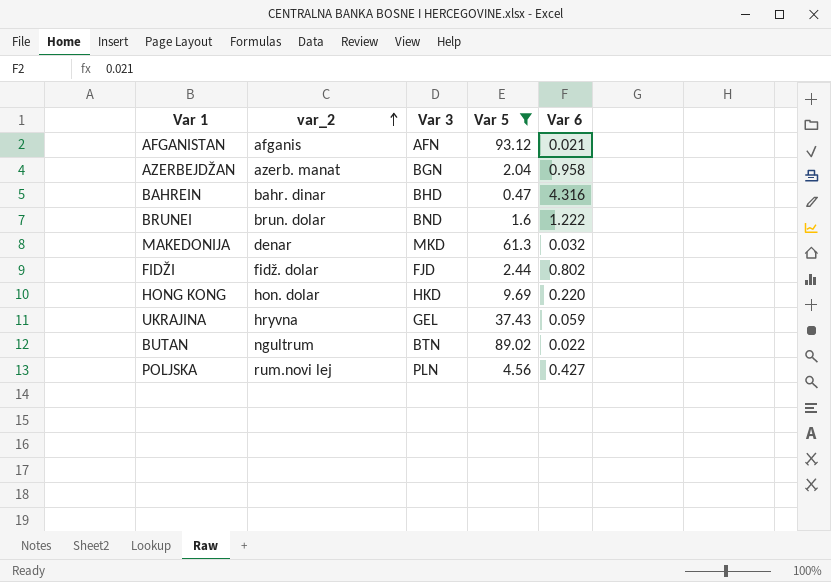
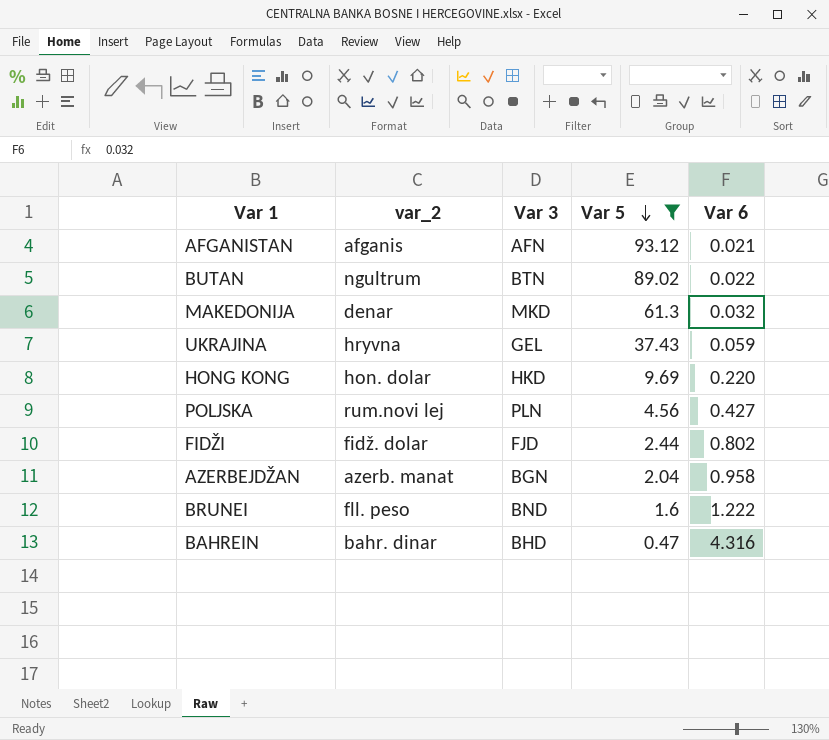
row order: var_2 ascending -> Var 5 descending
BRUNEI | var_2: brun. dolar -> fll. peso

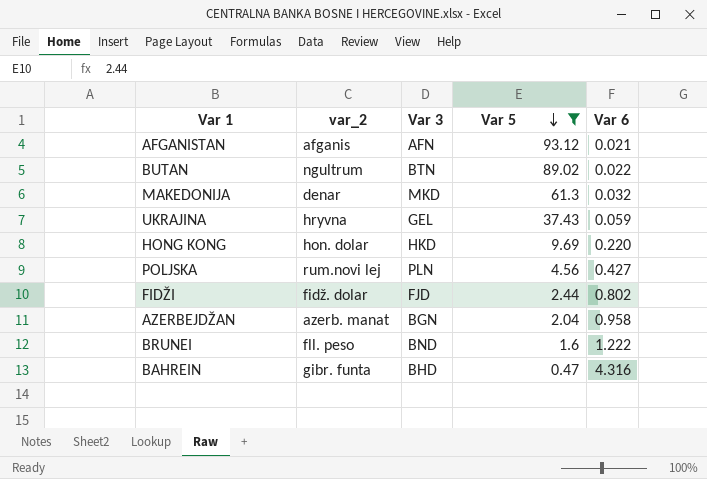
BAHREIN | var_2: bahr. dinar -> gibr. funta

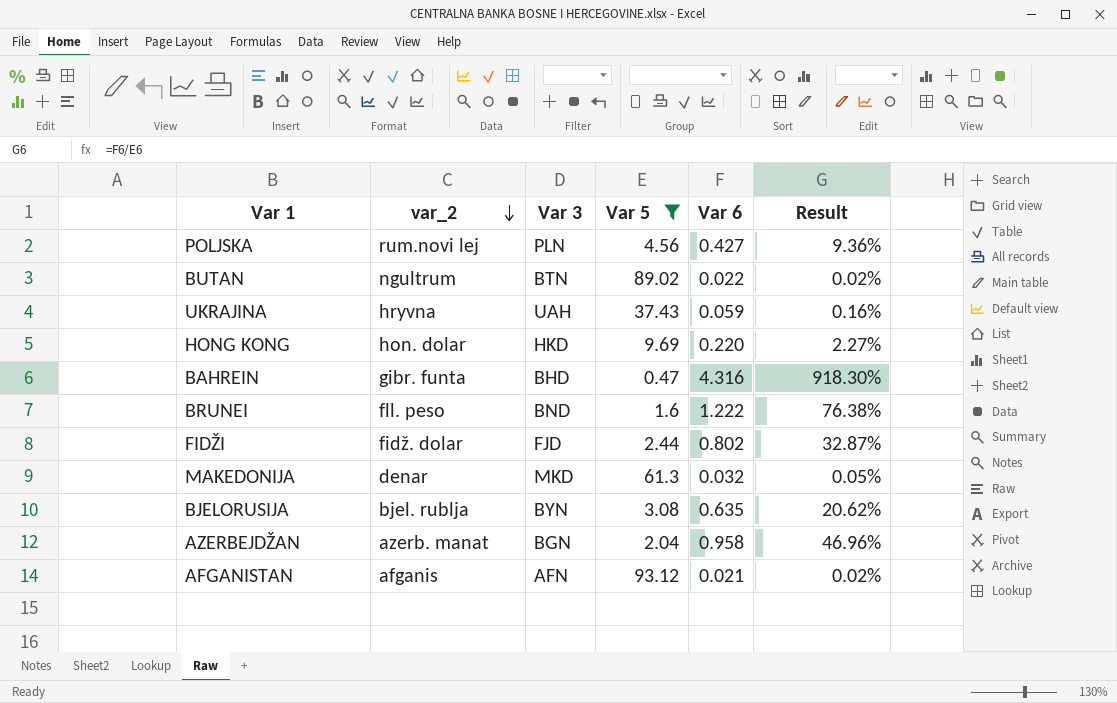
row order: Var 5 descending -> var_2 descending
column Result | formula: none -> [Var 6] / [Var 5]
UKRAJINA | Var 3: GEL -> UAH
row BJELORUSIJA: none -> bjel. rublja | BYN | 3.08 | 0.635 | 20.62%

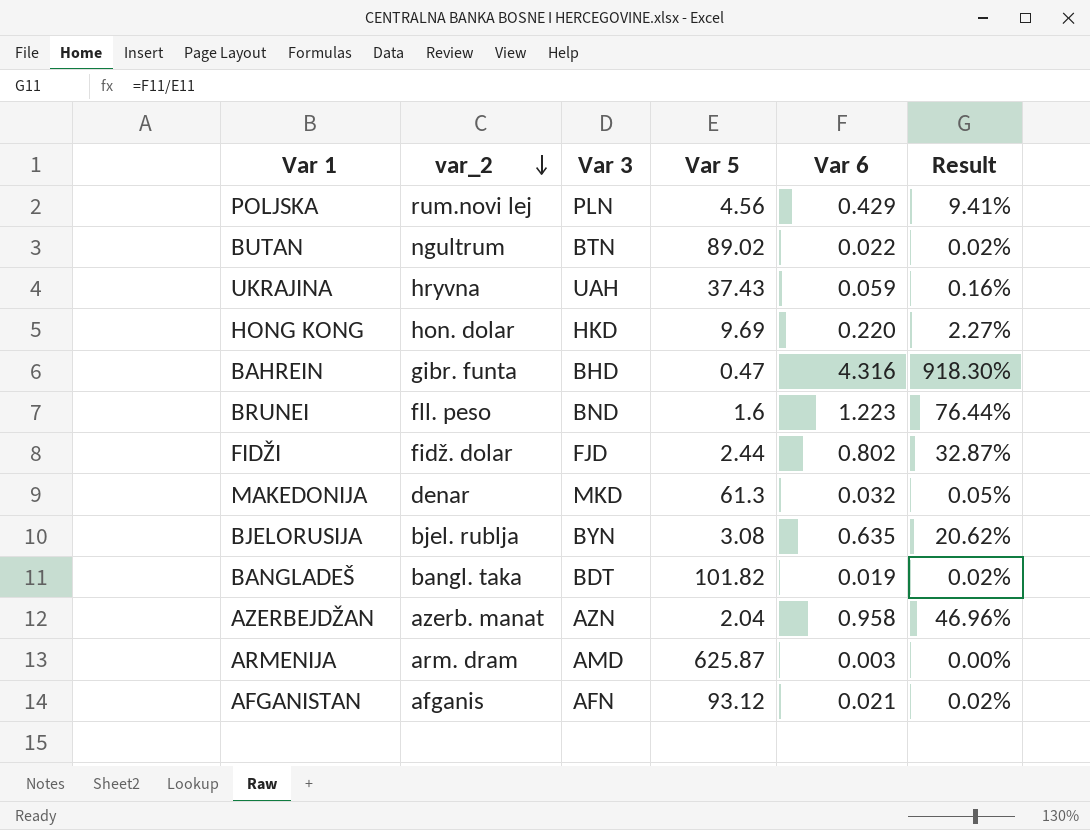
filter: Var 5 <= 93.12 -> none
POLJSKA | Var 6: 0.427 -> 0.429
POLJSKA | Result: 9.36% -> 9.41%
BRUNEI | Var 6: 1.222 -> 1.223
BRUNEI | Result: 76.38% -> 76.44%
AZERBEJDŽAN | Var 3: BGN -> AZN

